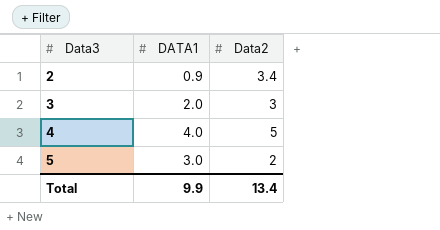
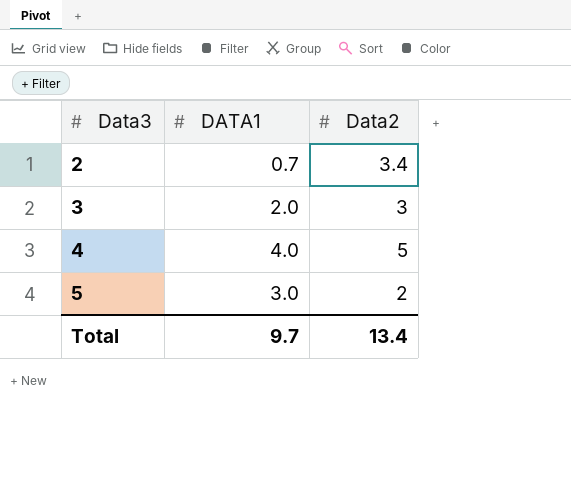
2 | DATA1: 0.9 -> 0.7
Total | DATA1: 9.9 -> 9.7

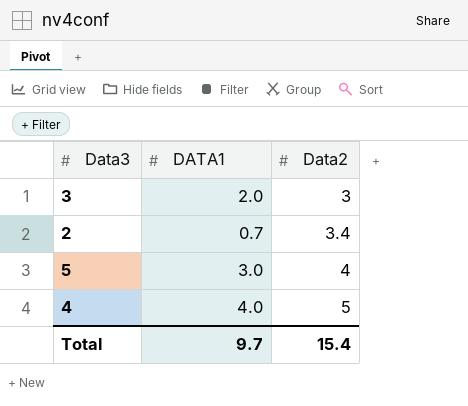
row order: Data3 ascending -> Data2 ascending
5 | Data2: 2 -> 4
Total | Data2: 13.4 -> 15.4

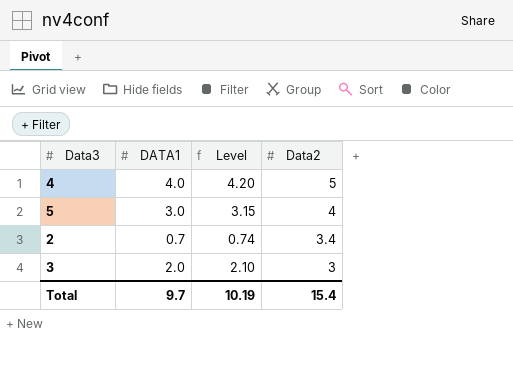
row order: Data2 ascending -> Data2 descending
column Level | formula: none -> [DATA1] * 1.05

